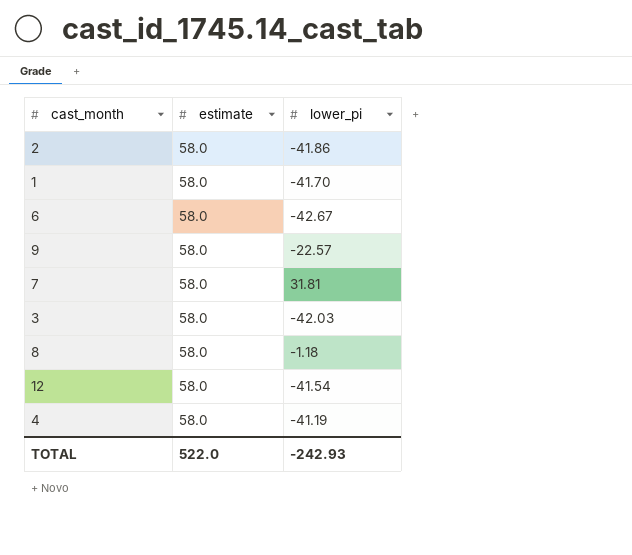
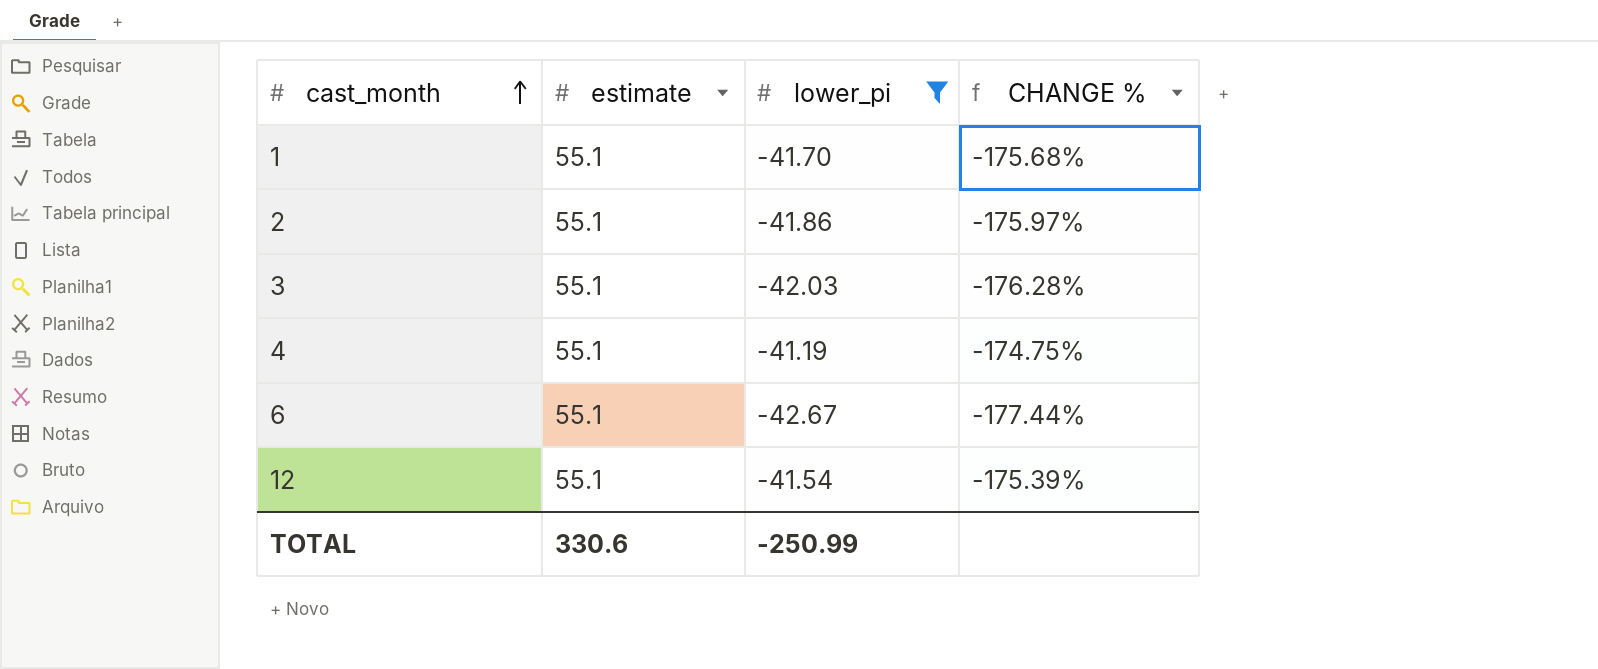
filter: none -> lower_pi <= -41.19
row order: none -> cast_month ascending
column CHANGE % | formula: none -> ([lower_pi] - [estimate]) / [estimate]
1 | estimate: 58.0 -> 55.1
2 | estimate: 58.0 -> 55.1
3 | estimate: 58.0 -> 55.1
4 | estimate: 58.0 -> 55.1
6 | estimate: 58.0 -> 55.1
12 | estimate: 58.0 -> 55.1
TOTAL | estimate: 522.0 -> 330.6
TOTAL | lower_pi: -242.93 -> -250.99

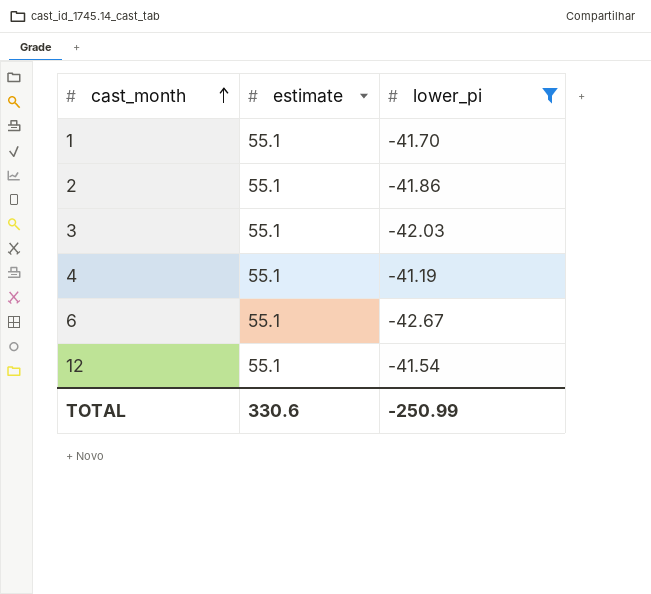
column CHANGE % | formula: ([lower_pi] - [estimate]) / [estimate] -> none

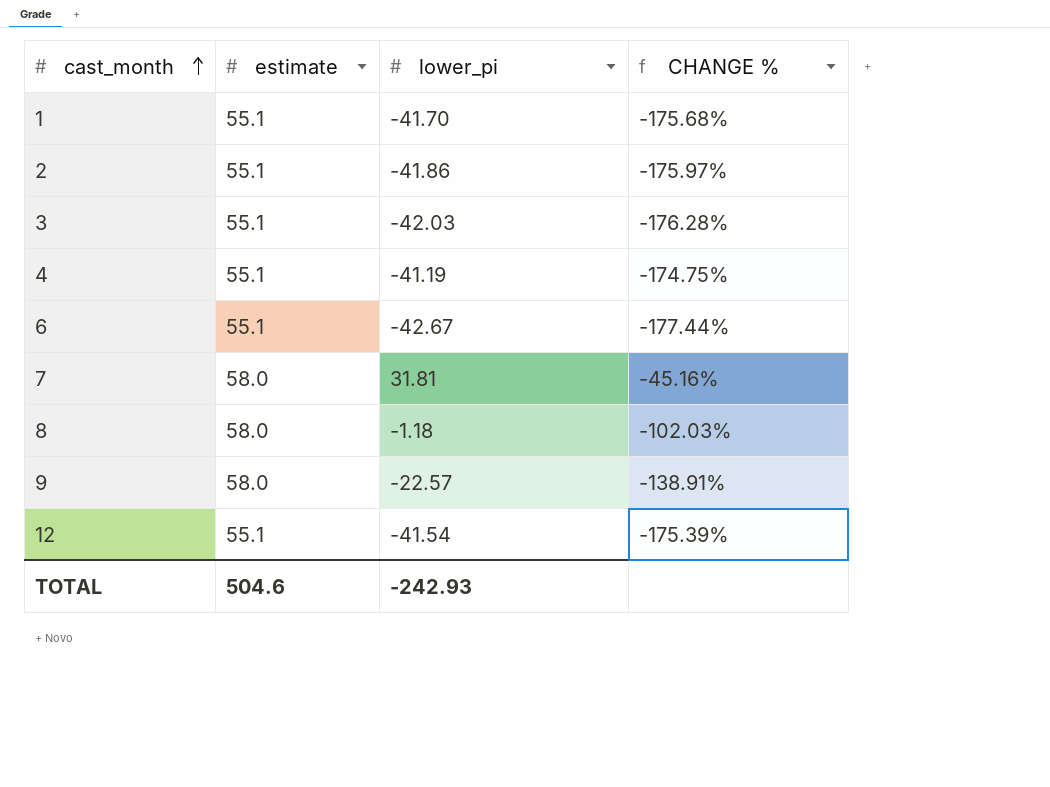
filter: lower_pi <= -41.19 -> none
column CHANGE % | formula: none -> ([lower_pi] - [estimate]) / [estimate]
TOTAL | estimate: 330.6 -> 504.6
TOTAL | lower_pi: -250.99 -> -242.93

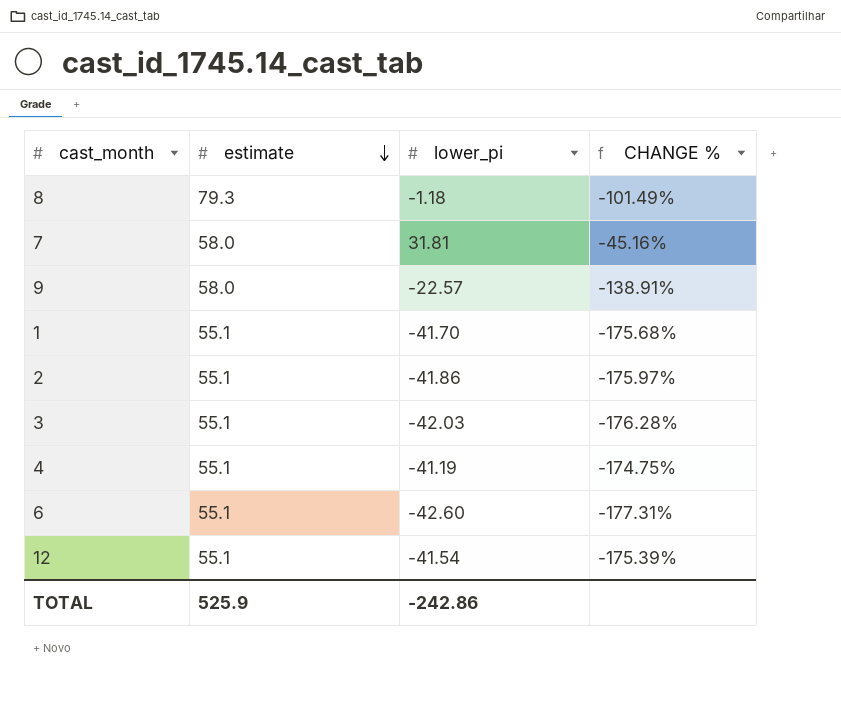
row order: cast_month ascending -> estimate descending
8 | estimate: 58.0 -> 79.3
8 | CHANGE %: -102.03% -> -101.49%
6 | lower_pi: -42.67 -> -42.60
6 | CHANGE %: -177.44% -> -177.31%
TOTAL | estimate: 504.6 -> 525.9
TOTAL | lower_pi: -242.93 -> -242.86

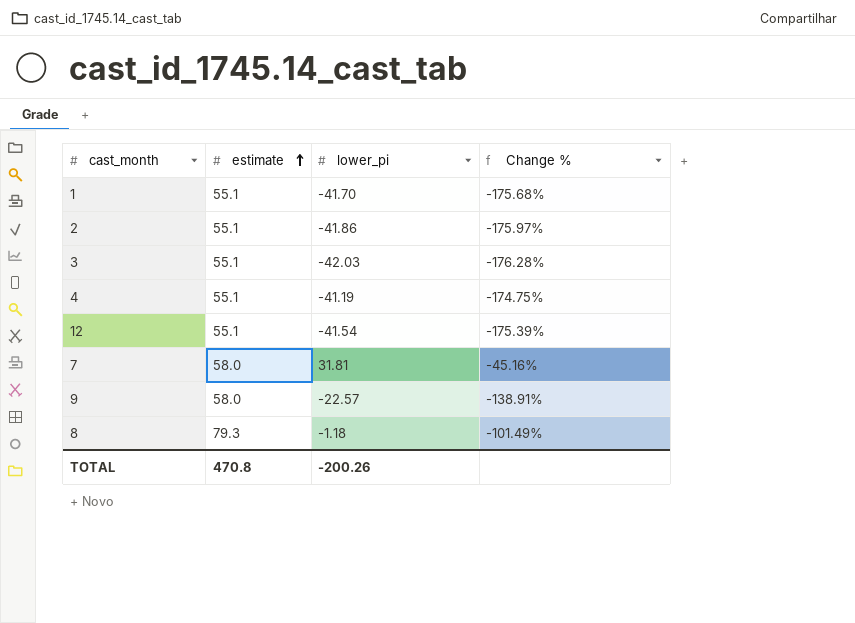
row order: estimate descending -> estimate ascending
column name: CHANGE % -> Change %
row 6: 55.1 | -42.60 | -177.31% -> none
TOTAL | estimate: 525.9 -> 470.8
TOTAL | lower_pi: -242.86 -> -200.26

